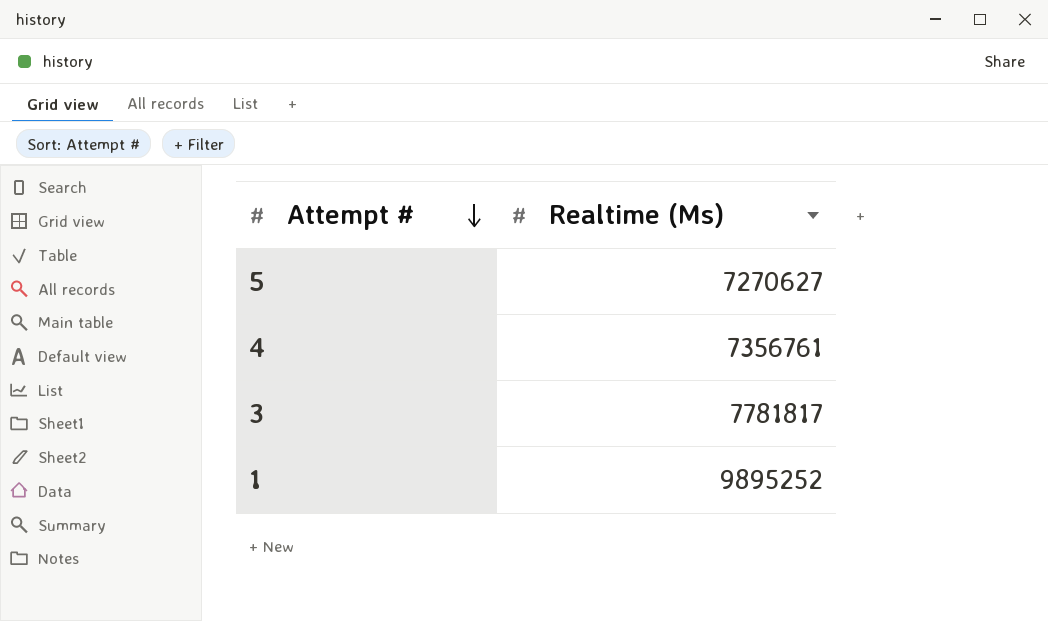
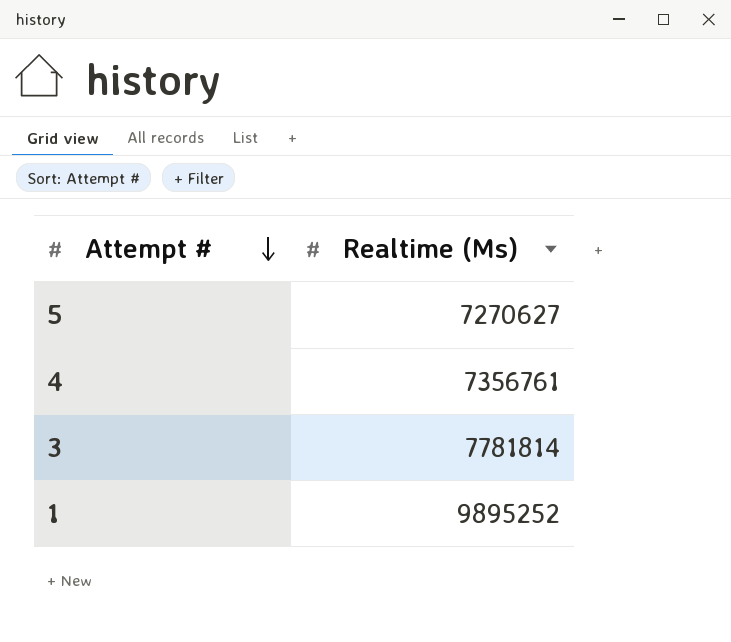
3 | Realtime (Ms): 7781817 -> 7781814

